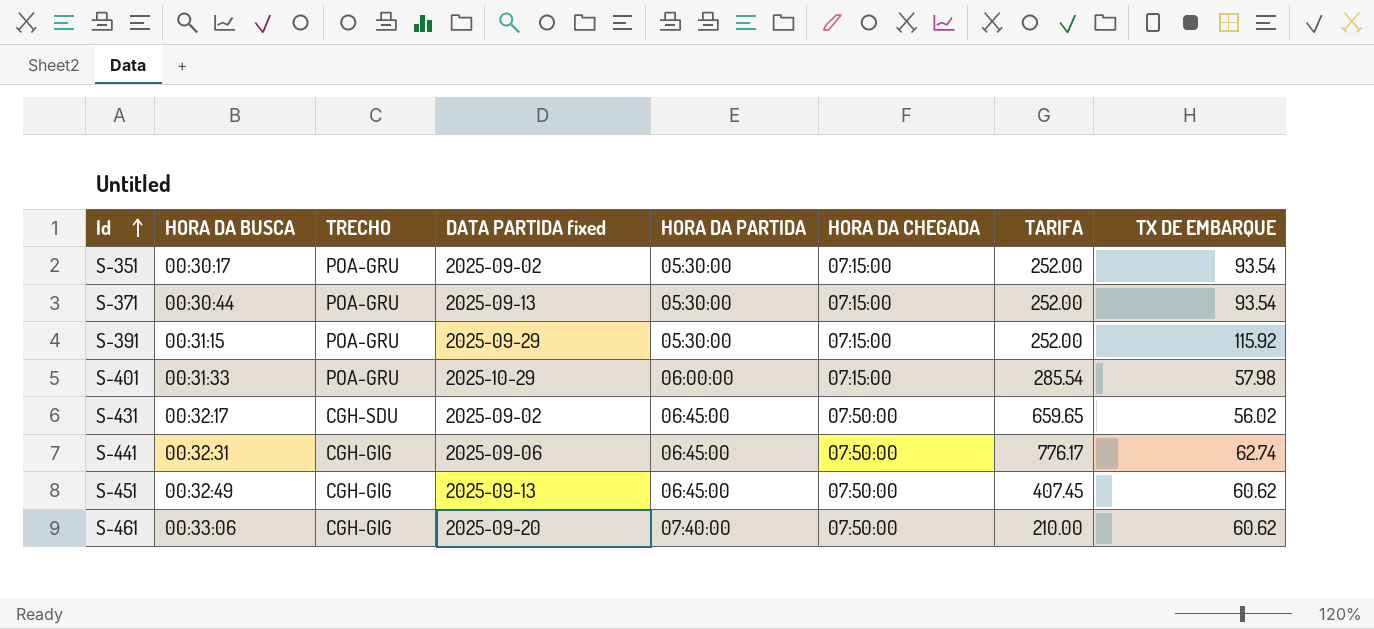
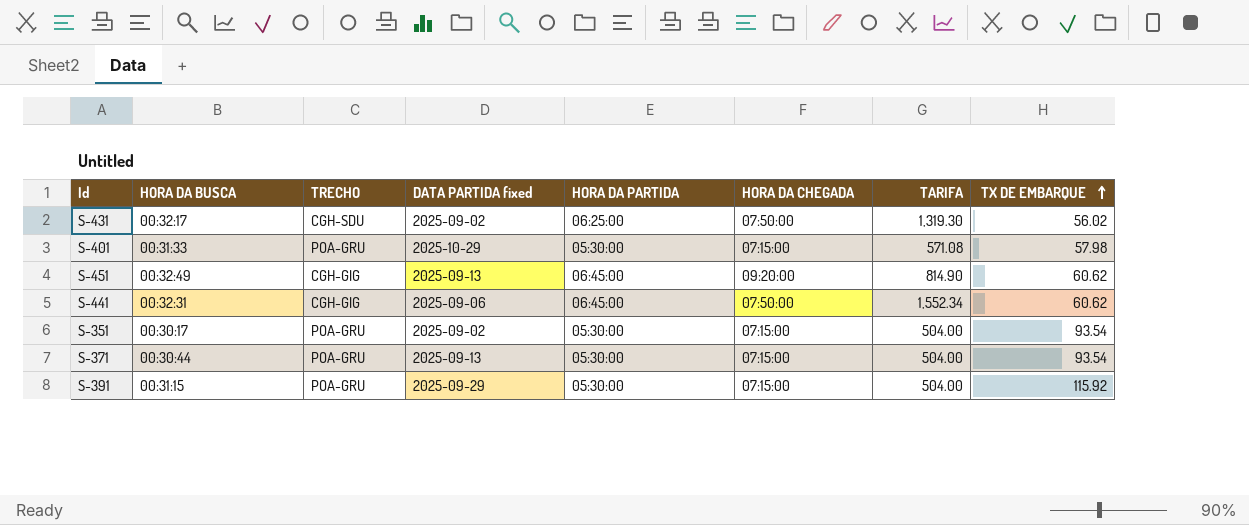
row order: Id ascending -> TX DE EMBARQUE ascending
row S-461: 00:33:06 | CGH-GIG | 2025-09-20 | 07:40:00 | 07:50:00 | 210.00 | 60.62 -> none
S-431 | HORA DA PARTIDA: 06:45:00 -> 06:25:00
S-431 | TARIFA: 659.65 -> 1,319.30
S-401 | HORA DA PARTIDA: 06:00:00 -> 05:30:00
S-401 | TARIFA: 285.54 -> 571.08
S-451 | HORA DA CHEGADA: 07:50:00 -> 09:20:00
S-451 | TARIFA: 407.45 -> 814.90
S-441 | TARIFA: 776.17 -> 1,552.34
S-441 | TX DE EMBARQUE: 62.74 -> 60.62
S-351 | TARIFA: 252.00 -> 504.00
S-371 | TARIFA: 252.00 -> 504.00
S-391 | TARIFA: 252.00 -> 504.00

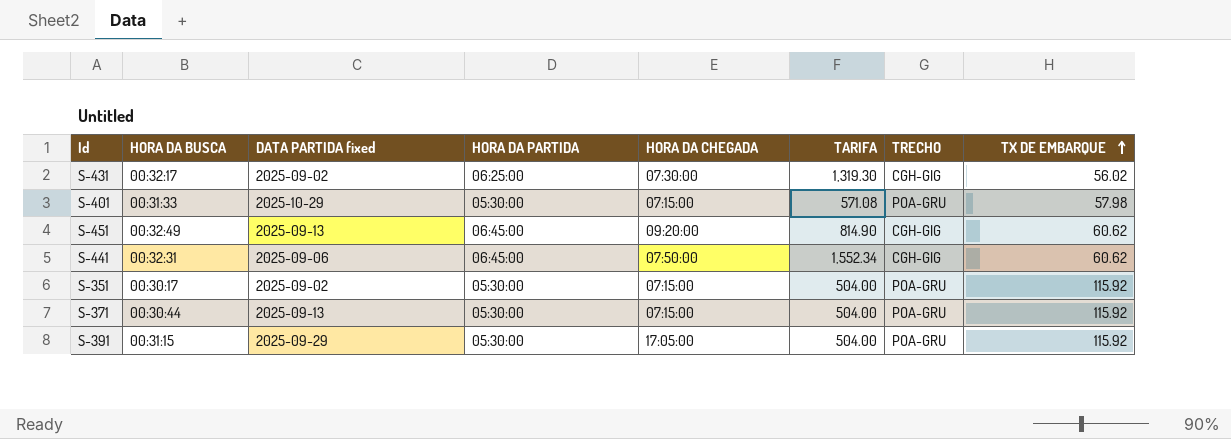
column TRECHO | position: 3 -> 7
S-431 | HORA DA CHEGADA: 07:50:00 -> 07:30:00
S-431 | TRECHO: CGH-SDU -> CGH-GIG
S-351 | TX DE EMBARQUE: 93.54 -> 115.92
S-371 | TX DE EMBARQUE: 93.54 -> 115.92
S-391 | HORA DA CHEGADA: 07:15:00 -> 17:05:00

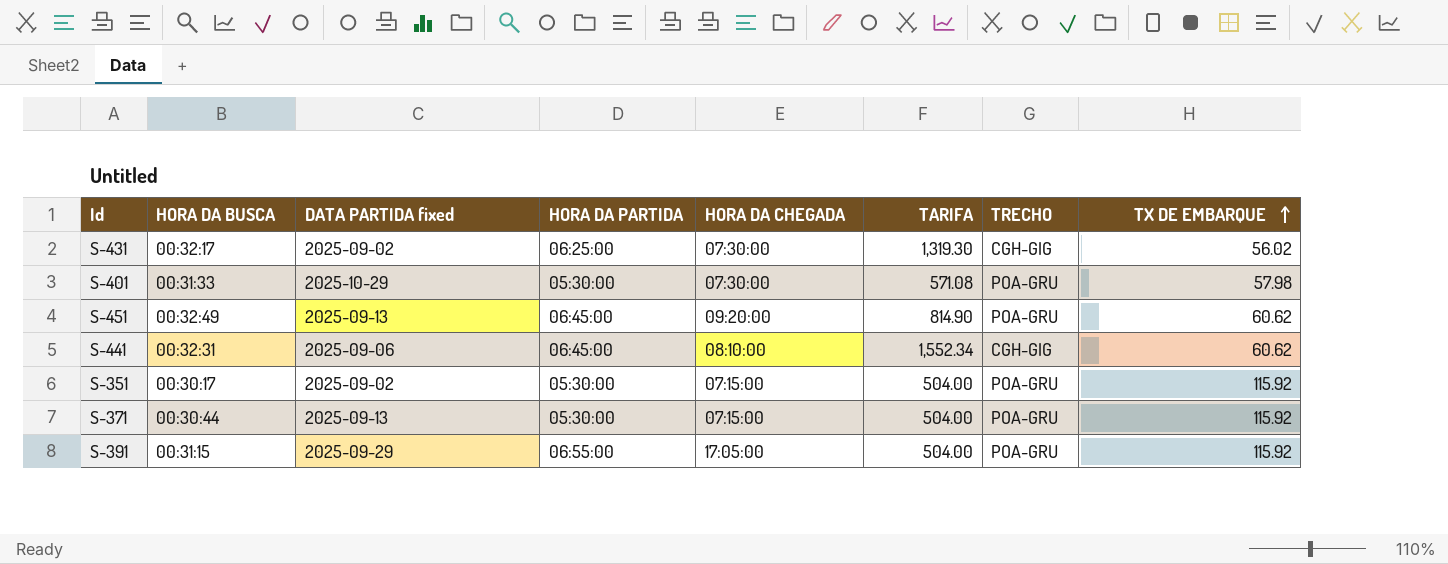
S-401 | HORA DA CHEGADA: 07:15:00 -> 07:30:00
S-451 | TRECHO: CGH-GIG -> POA-GRU
S-441 | HORA DA CHEGADA: 07:50:00 -> 08:10:00
S-391 | HORA DA PARTIDA: 05:30:00 -> 06:55:00

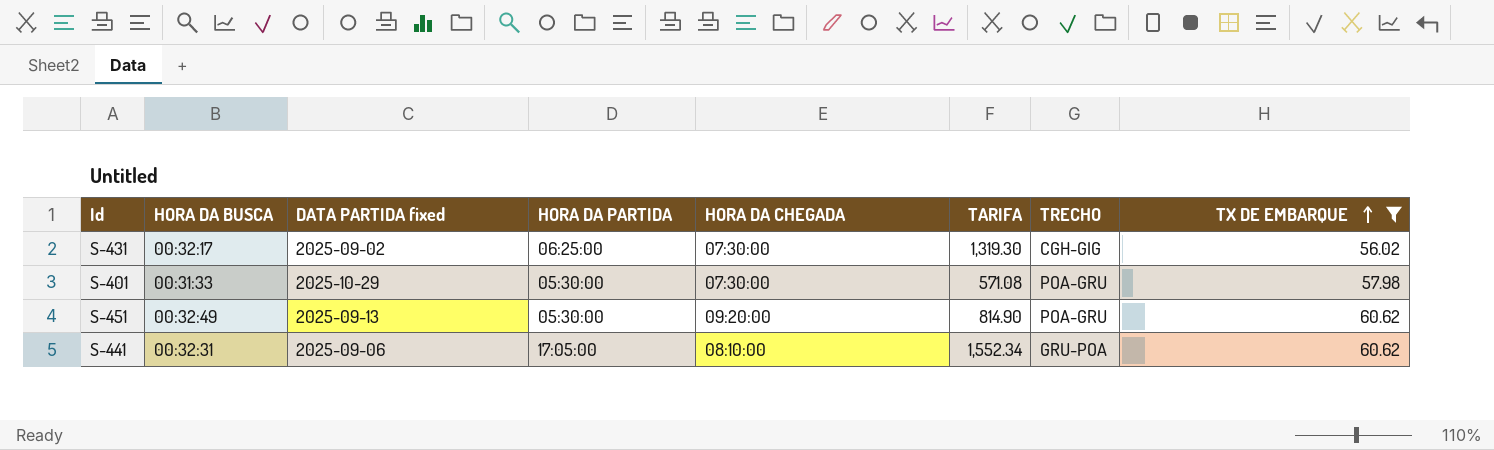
filter: none -> TX DE EMBARQUE != 115.92
S-451 | HORA DA PARTIDA: 06:45:00 -> 05:30:00
S-441 | HORA DA PARTIDA: 06:45:00 -> 17:05:00
S-441 | TRECHO: CGH-GIG -> GRU-POA

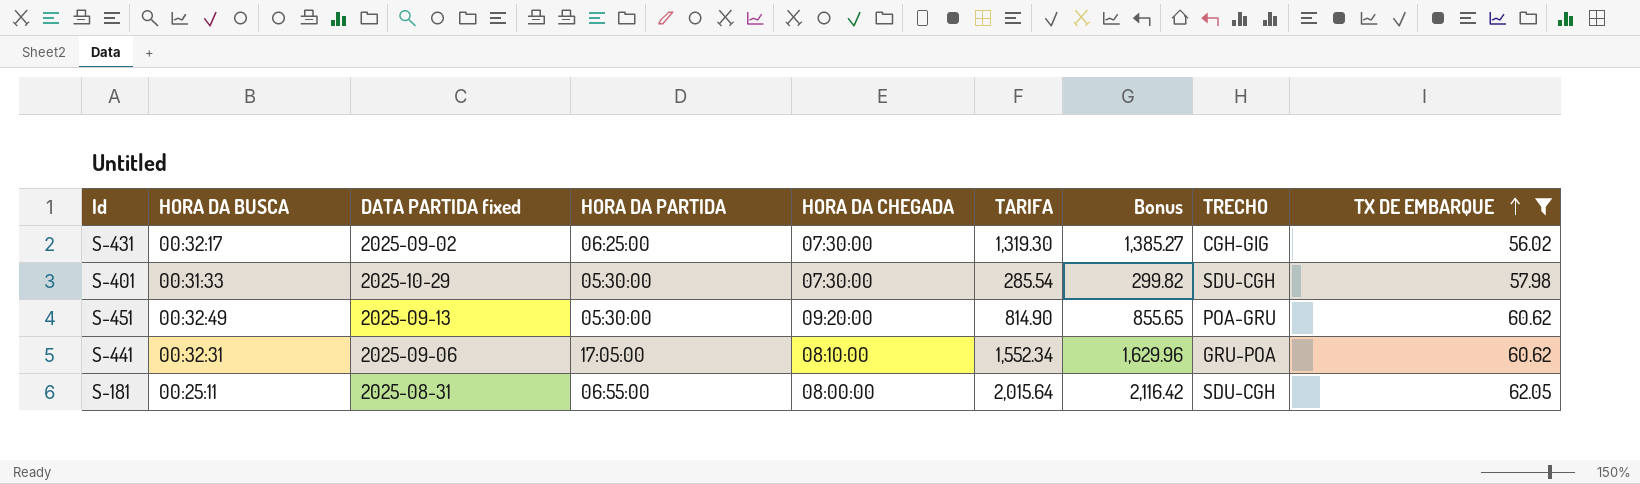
column Bonus | formula: none -> [TARIFA] * 1.05
S-401 | TARIFA: 571.08 -> 285.54
S-401 | TRECHO: POA-GRU -> SDU-CGH
row S-181: none -> 00:25:11 | 2025-08-31 | 06:55:00 | 08:00:00 | 2,015.64 | 2,116.42 | SDU-CGH | 62.05

